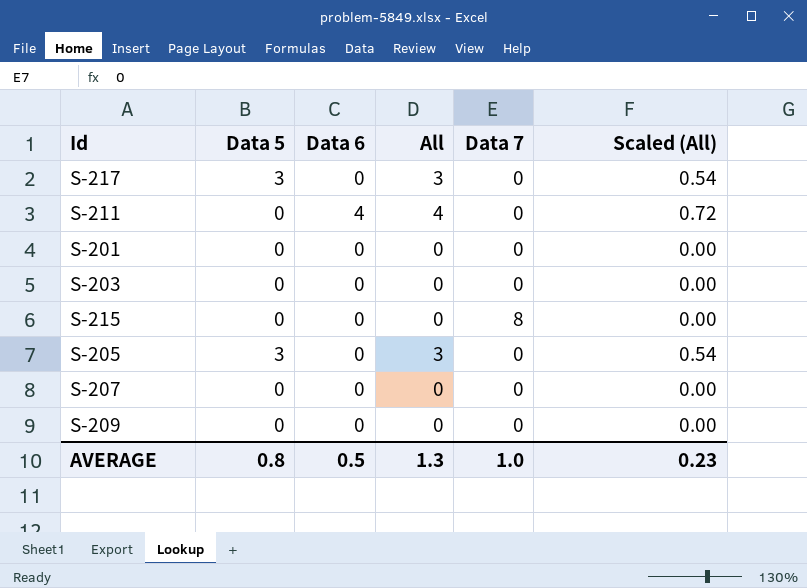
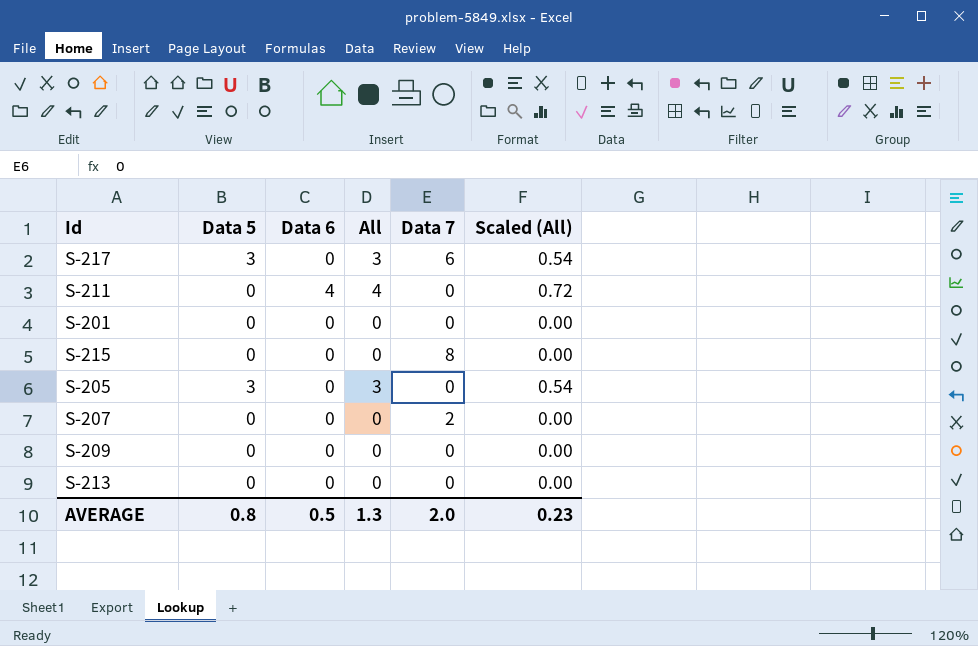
row S-203: 0 | 0 | 0 | 0 | 0.00 -> none
S-217 | Data 7: 0 -> 6
S-207 | Data 7: 0 -> 2
row S-213: none -> 0 | 0 | 0 | 0 | 0.00
AVERAGE | Data 7: 1.0 -> 2.0

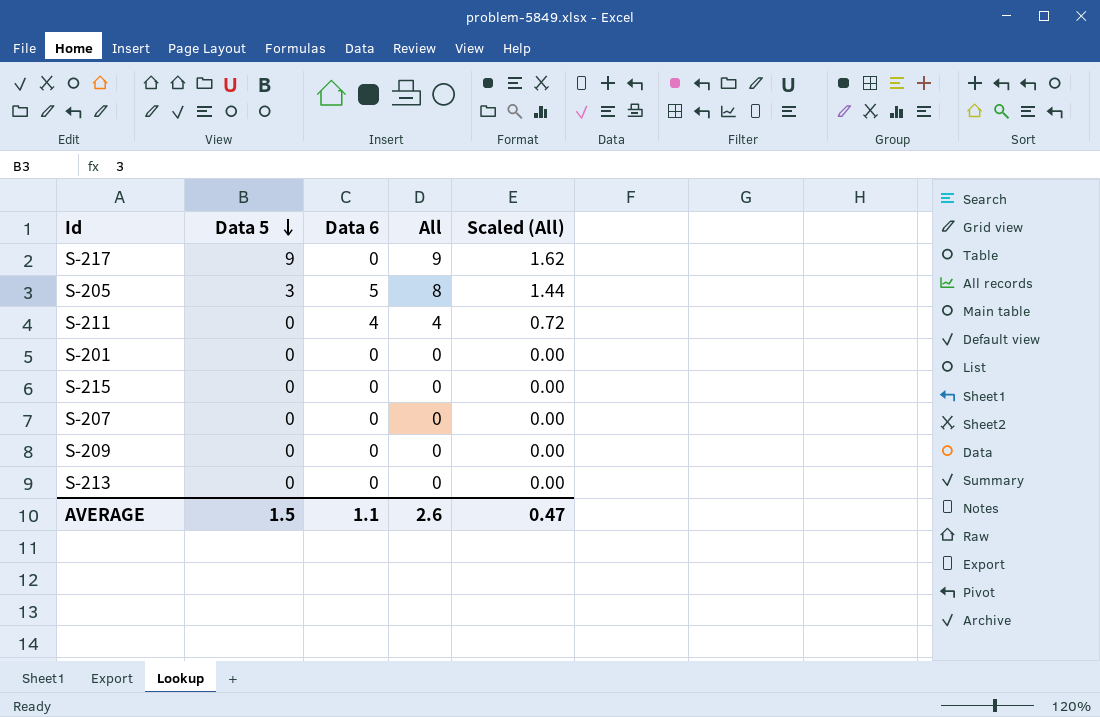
row order: none -> Data 5 descending
column Data 7 | position: 5 -> none
S-217 | Data 5: 3 -> 9
S-217 | All: 3 -> 9
S-217 | Scaled (All): 0.54 -> 1.62
S-205 | Data 6: 0 -> 5
S-205 | All: 3 -> 8
S-205 | Scaled (All): 0.54 -> 1.44
AVERAGE | Data 5: 0.8 -> 1.5
AVERAGE | Data 6: 0.5 -> 1.1
AVERAGE | All: 1.3 -> 2.6
AVERAGE | Scaled (All): 0.23 -> 0.47

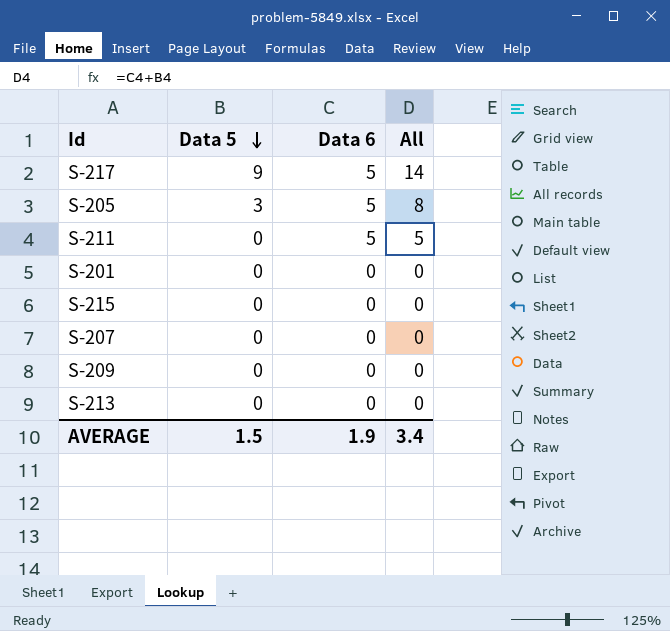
column Scaled (All) | formula: [All] * 0.18 -> none
S-217 | Data 6: 0 -> 5
S-217 | All: 9 -> 14
S-211 | Data 6: 4 -> 5
S-211 | All: 4 -> 5
AVERAGE | Data 6: 1.1 -> 1.9
AVERAGE | All: 2.6 -> 3.4

